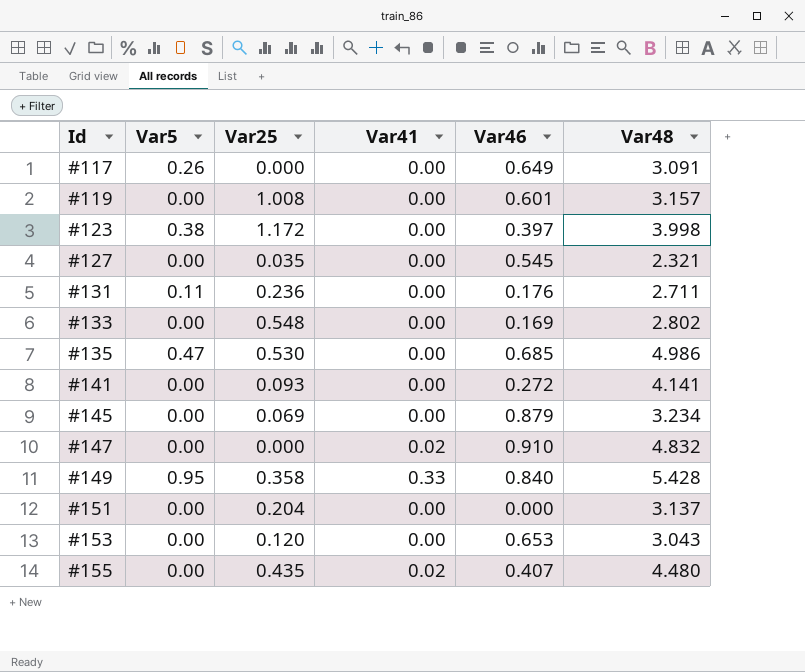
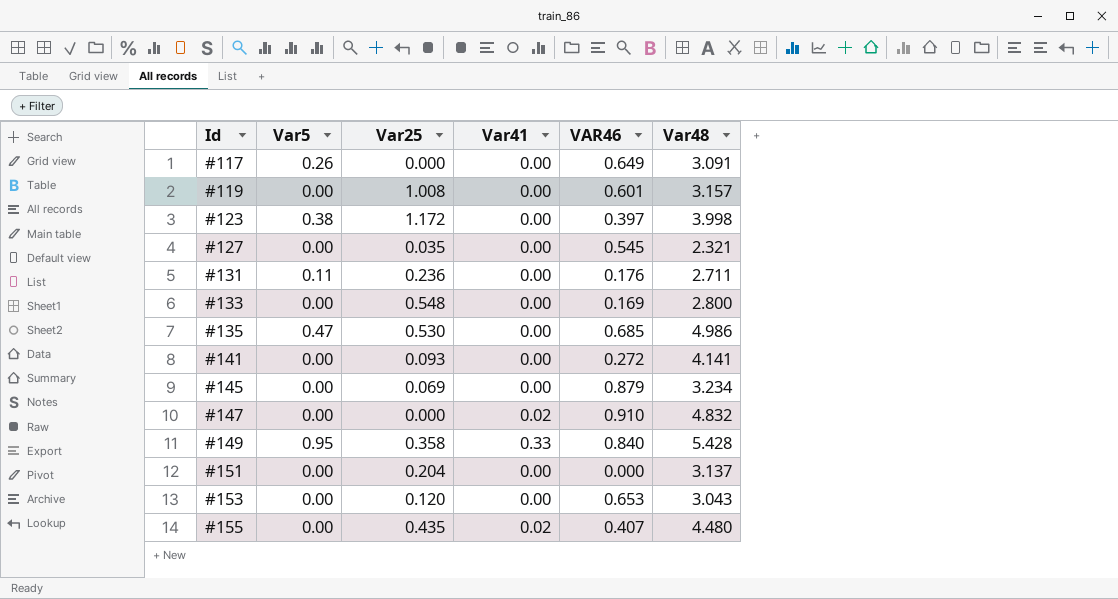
column name: Var46 -> VAR46
#133 | Var48: 2.802 -> 2.800

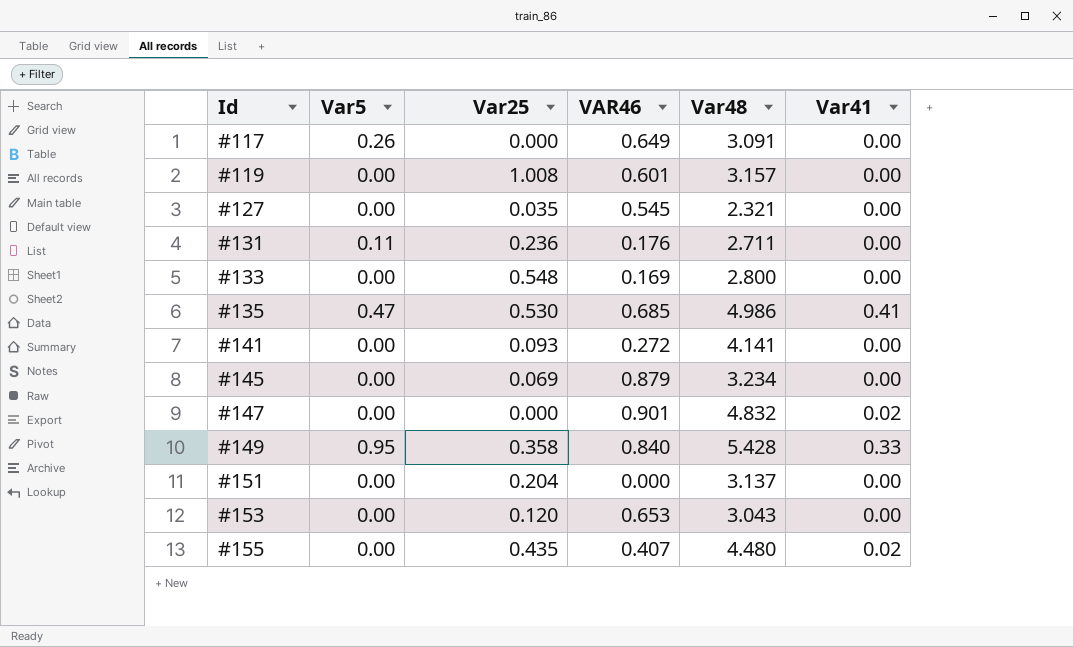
column Var41 | position: 4 -> 6
row #123: 0.38 | 1.172 | 0.00 | 0.397 | 3.998 -> none
#135 | Var41: 0.00 -> 0.41
#147 | VAR46: 0.910 -> 0.901

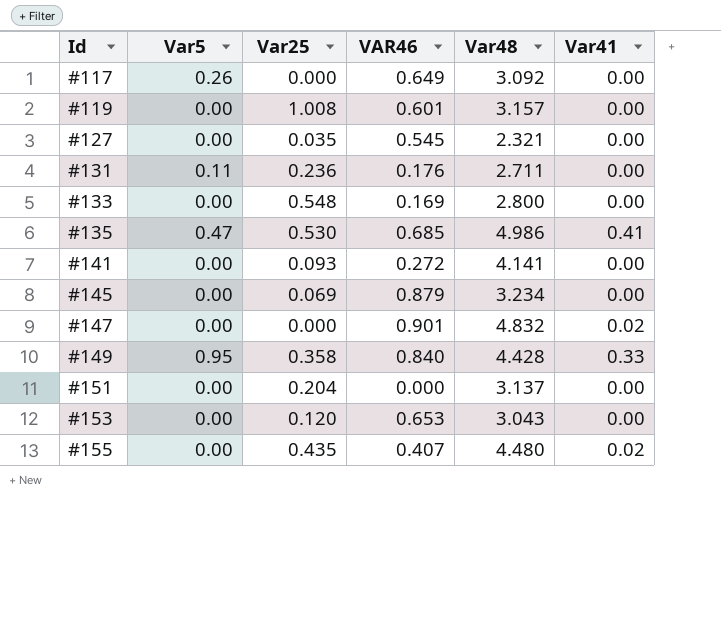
#117 | Var48: 3.091 -> 3.092
#149 | Var48: 5.428 -> 4.428

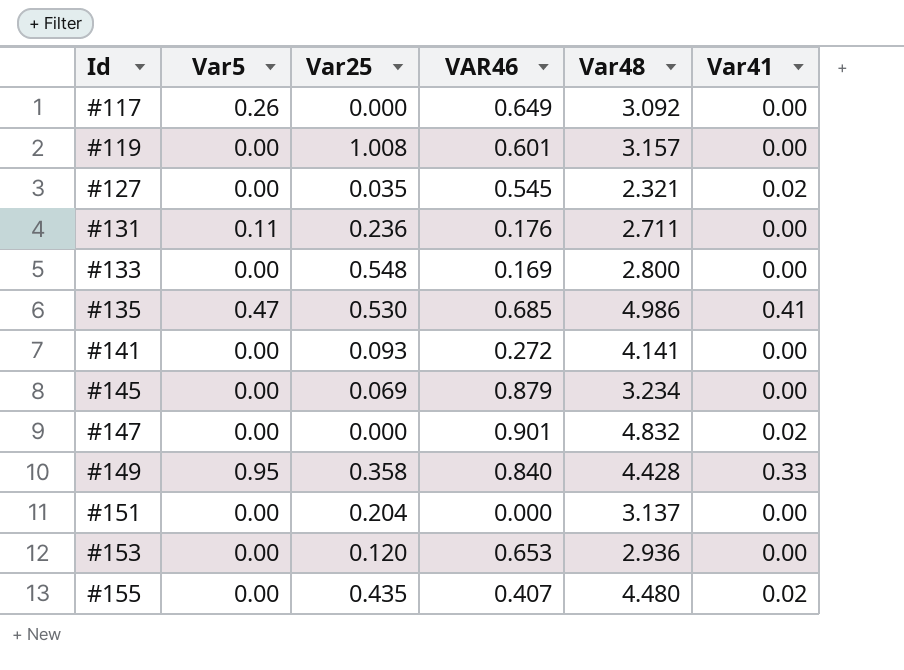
#127 | Var41: 0.00 -> 0.02
#153 | Var48: 3.043 -> 2.936

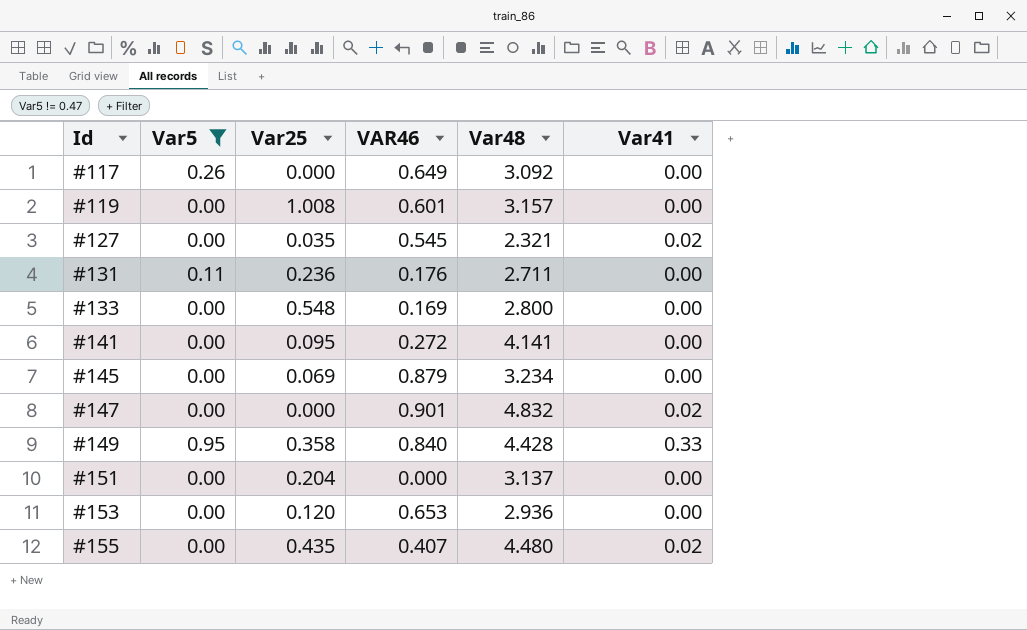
filter: none -> Var5 != 0.47
#141 | Var25: 0.093 -> 0.095

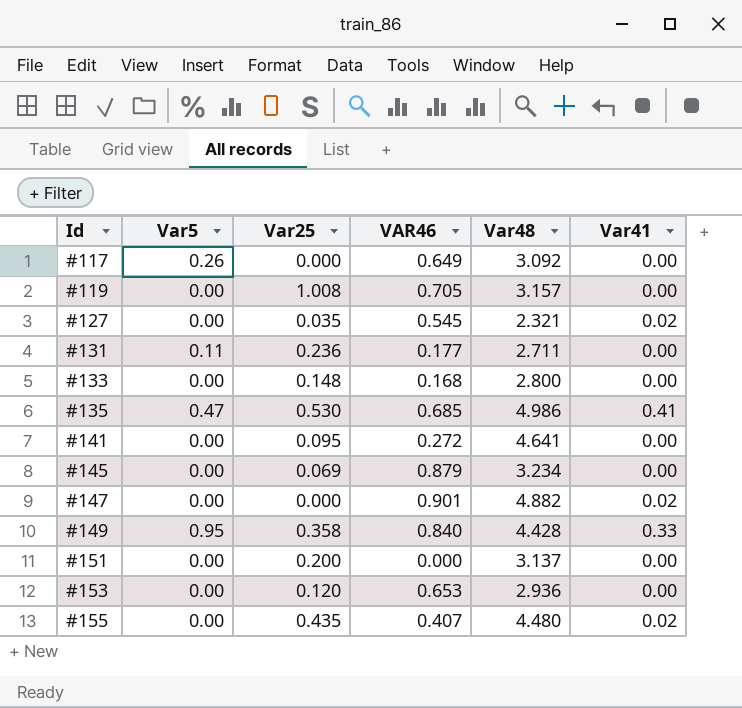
filter: Var5 != 0.47 -> none
#119 | VAR46: 0.601 -> 0.705
#131 | VAR46: 0.176 -> 0.177
#133 | Var25: 0.548 -> 0.148
#133 | VAR46: 0.169 -> 0.168
#141 | Var48: 4.141 -> 4.641
#147 | Var48: 4.832 -> 4.882
#151 | Var25: 0.204 -> 0.200

